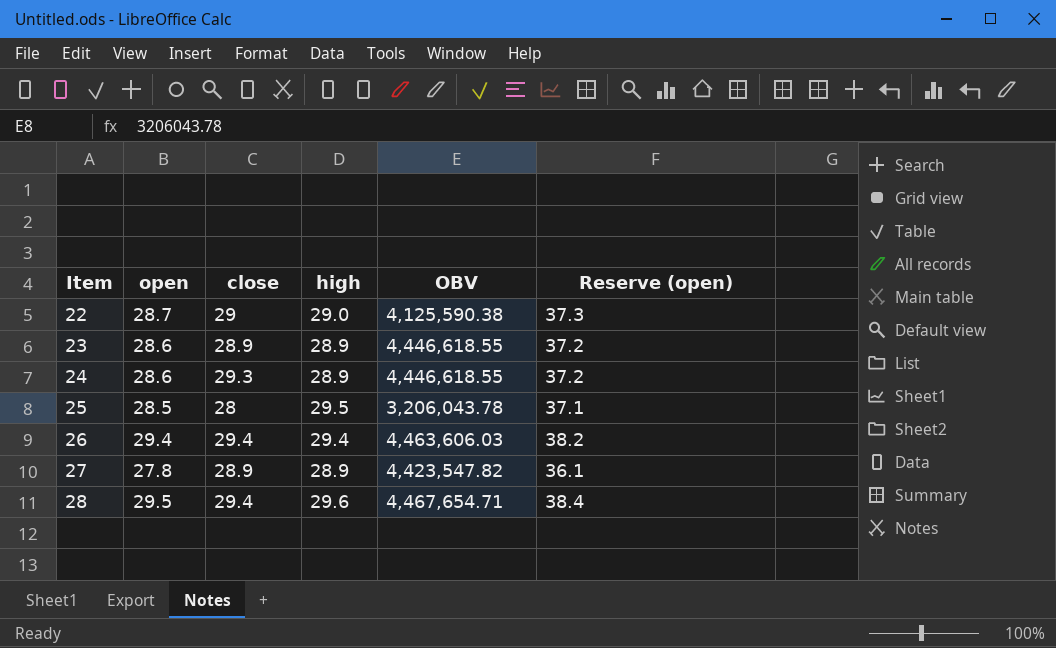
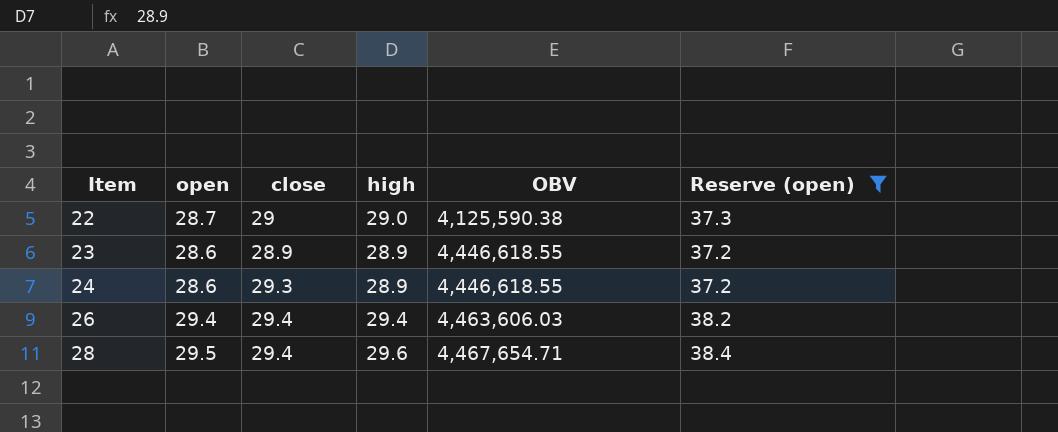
filter: none -> Reserve (open) >= 37.2

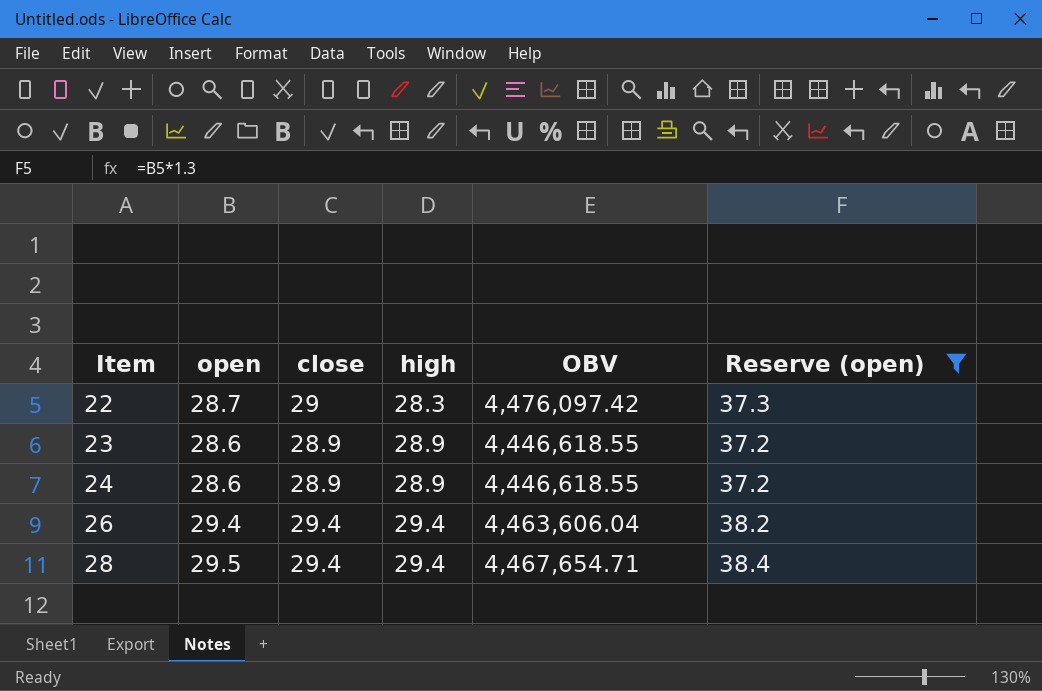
22 | high: 29.0 -> 28.3
22 | OBV: 4,125,590.38 -> 4,476,097.42
24 | close: 29.3 -> 28.9
26 | OBV: 4,463,606.03 -> 4,463,606.04
28 | high: 29.6 -> 29.4

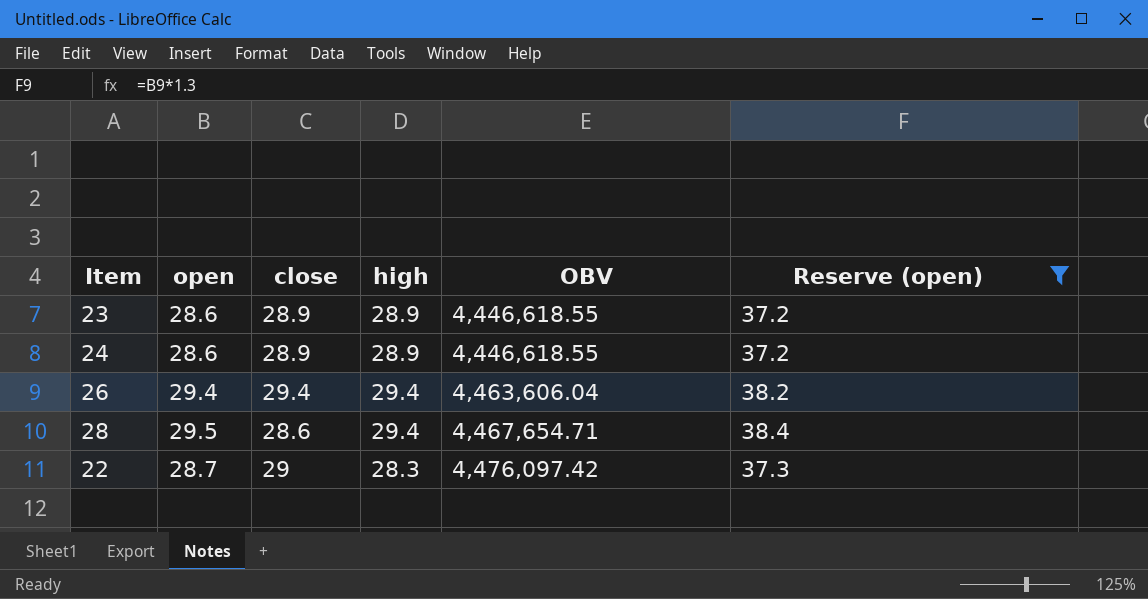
row order: Item ascending -> OBV ascending
28 | close: 29.4 -> 28.6

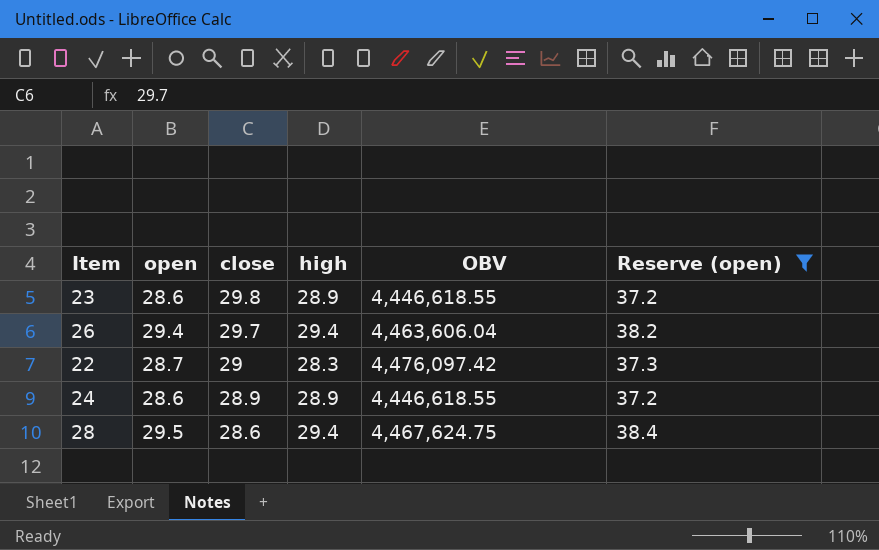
row order: OBV ascending -> close descending
23 | close: 28.9 -> 29.8
26 | close: 29.4 -> 29.7
28 | OBV: 4,467,654.71 -> 4,467,624.75

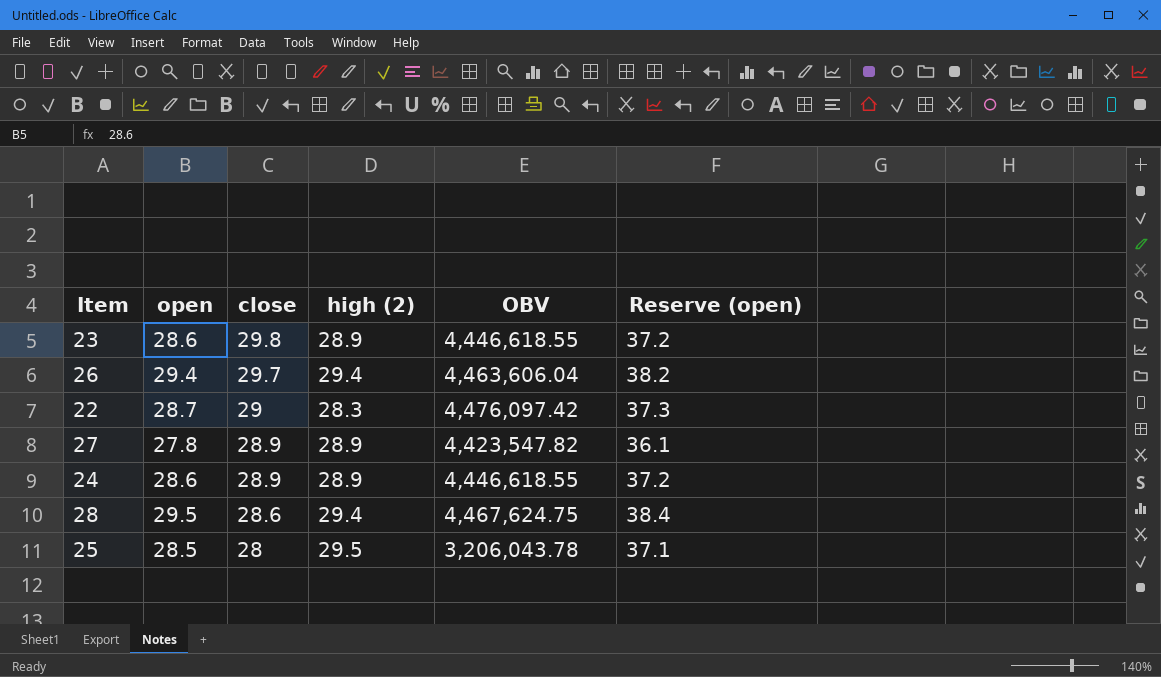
filter: Reserve (open) >= 37.2 -> none
column name: high -> high (2)

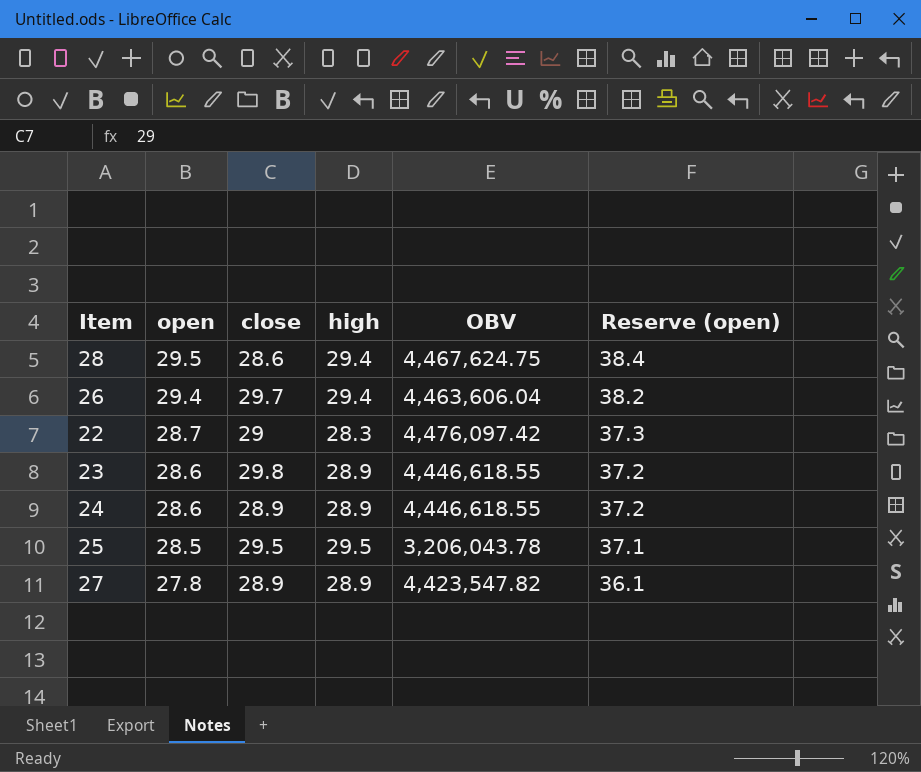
row order: close descending -> open descending
column name: high (2) -> high
25 | close: 28 -> 29.5

